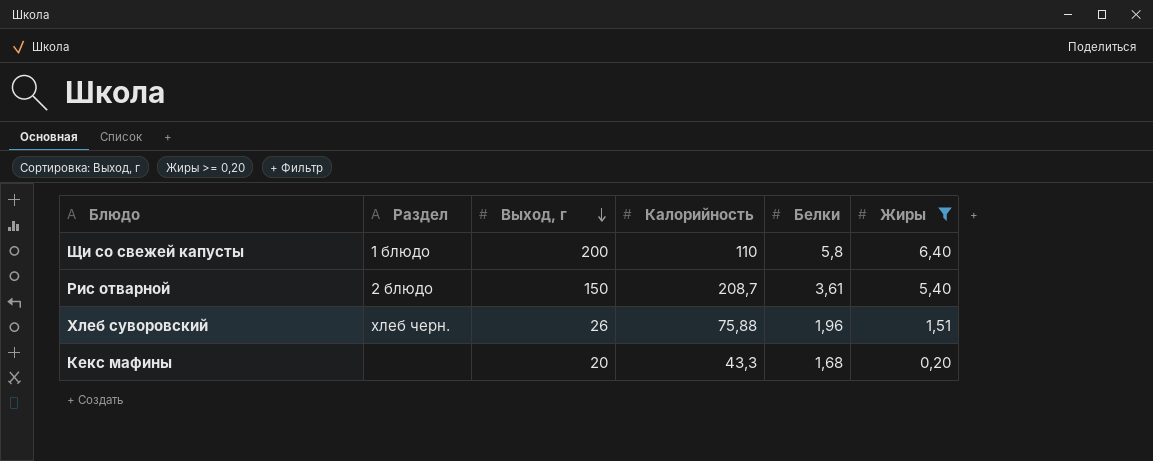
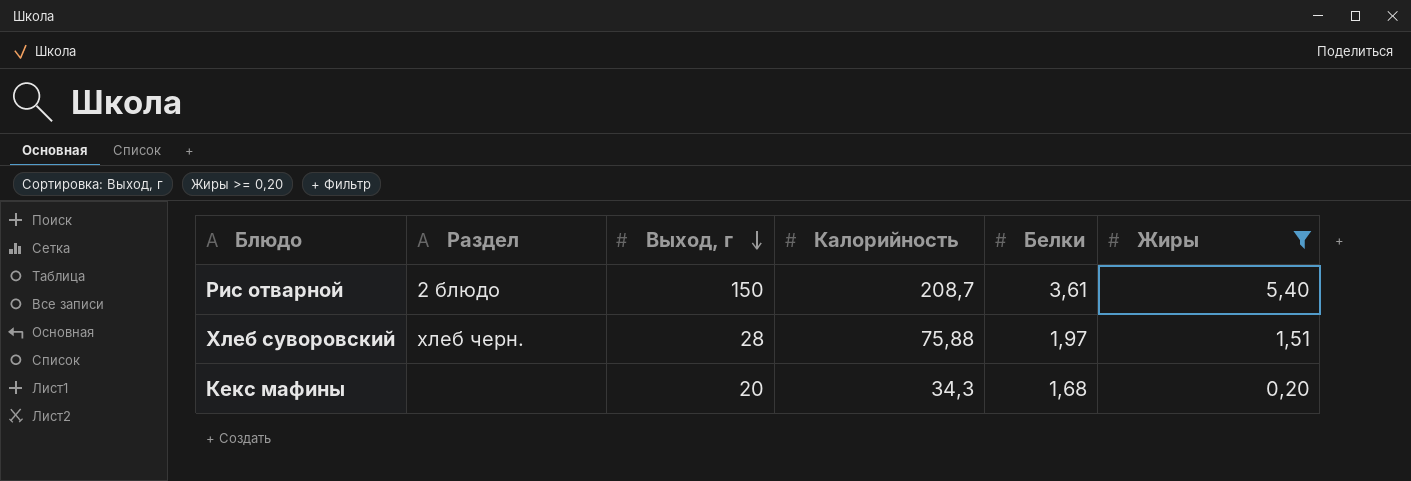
row Щи со свежей капусты: 1 блюдо | 200 | 110 | 5,8 | 6,40 -> none
Хлеб суворовский | Выход, г: 26 -> 28
Хлеб суворовский | Белки: 1,96 -> 1,97
Кекс мафины | Калорийность: 43,3 -> 34,3

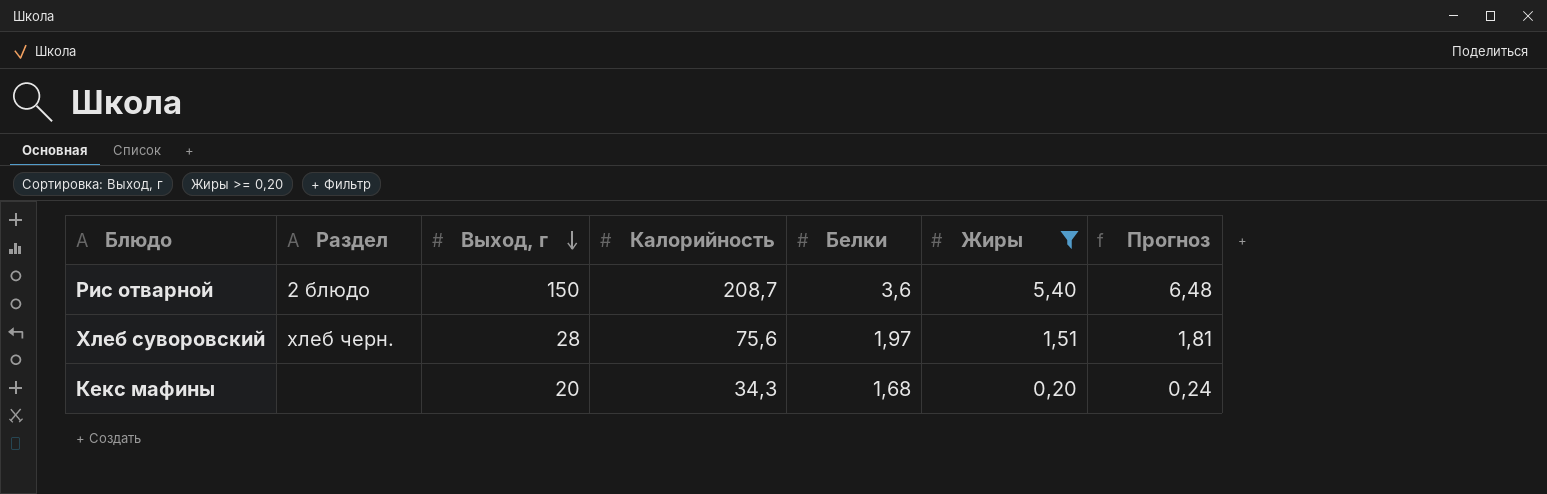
column Прогноз | formula: none -> [Жиры] * 1,2
Рис отварной | Белки: 3,61 -> 3,6
Хлеб суворовский | Калорийность: 75,88 -> 75,6

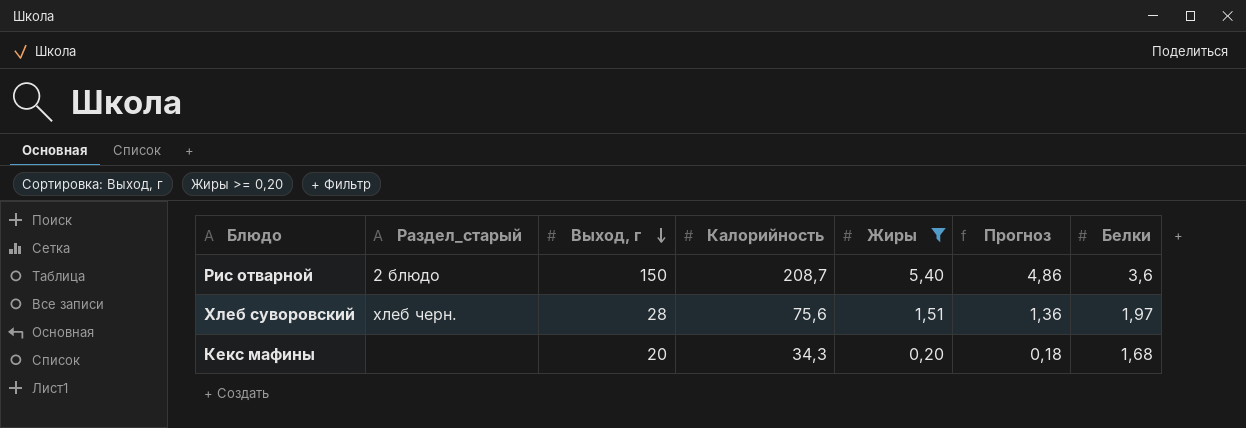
column name: Раздел -> Раздел_старый
column Прогноз | formula: [Жиры] * 1,2 -> [Жиры] * 0,9
column Белки | position: 5 -> 7

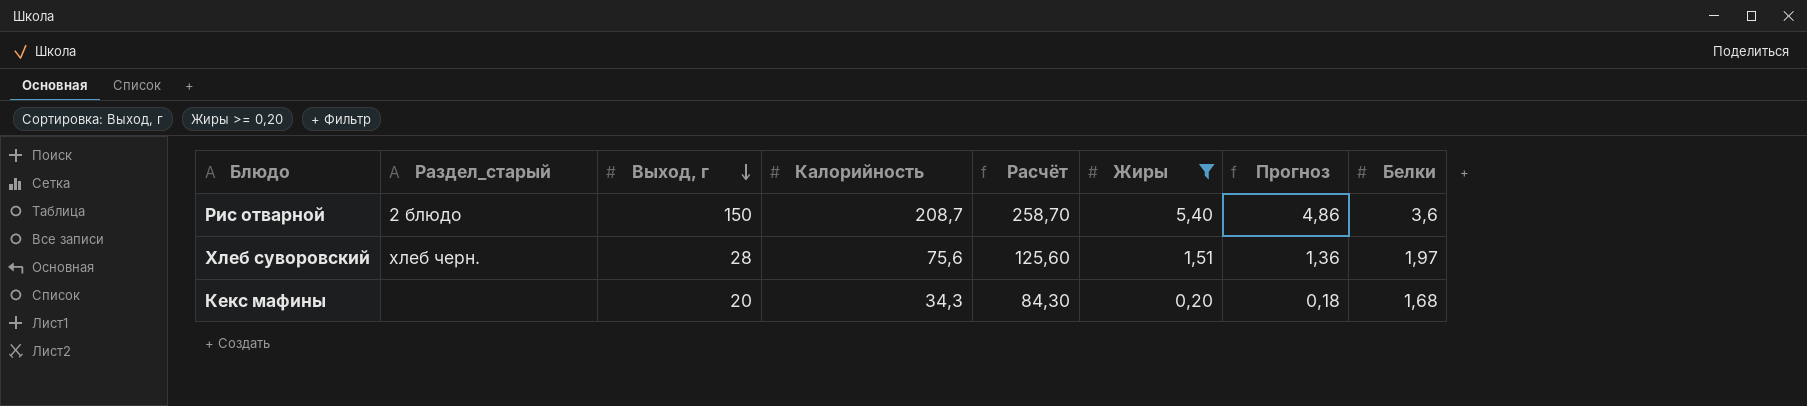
column Расчёт | formula: none -> [Калорийность] + 50

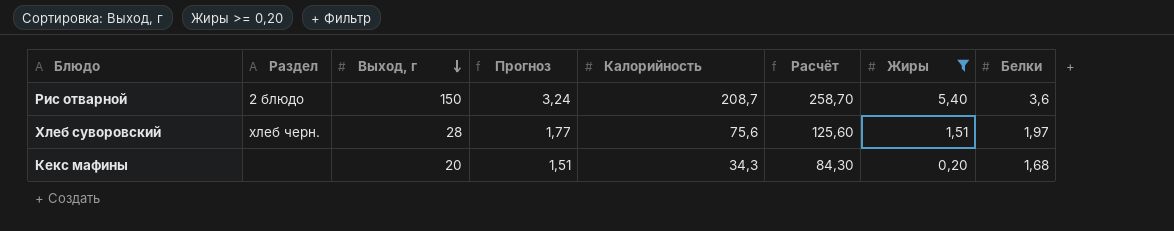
column name: Раздел_старый -> Раздел
column Прогноз | formula: [Жиры] * 0,9 -> [Белки] * 0,9
column Прогноз | position: 7 -> 4

